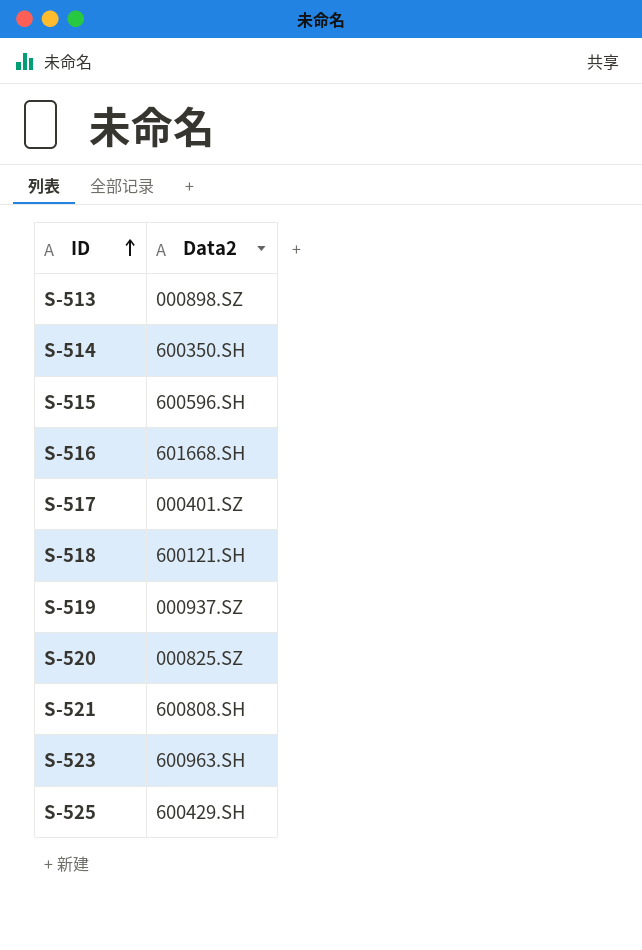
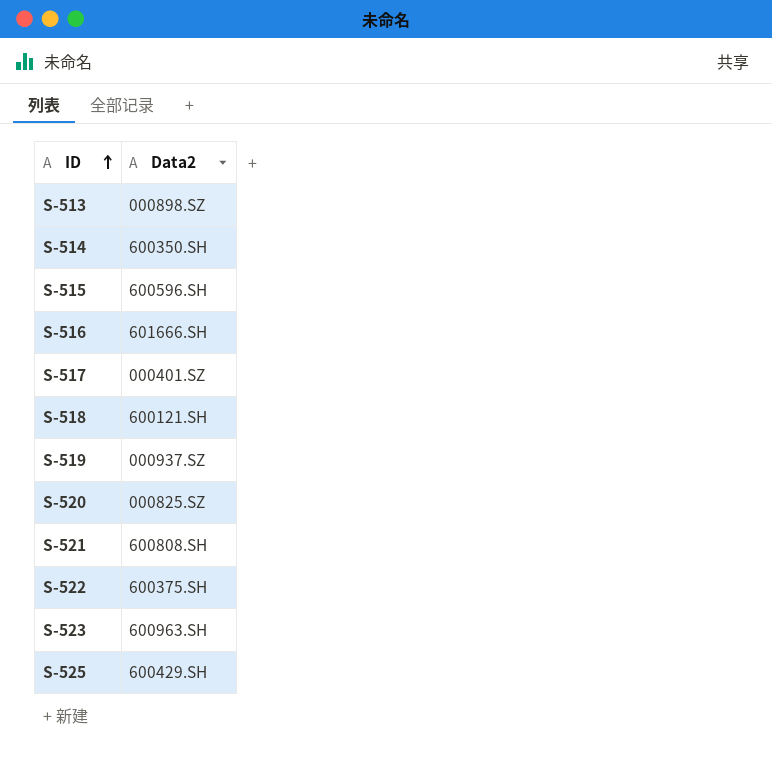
S-516 | Data2: 601668.SH -> 601666.SH
row S-522: none -> 600375.SH

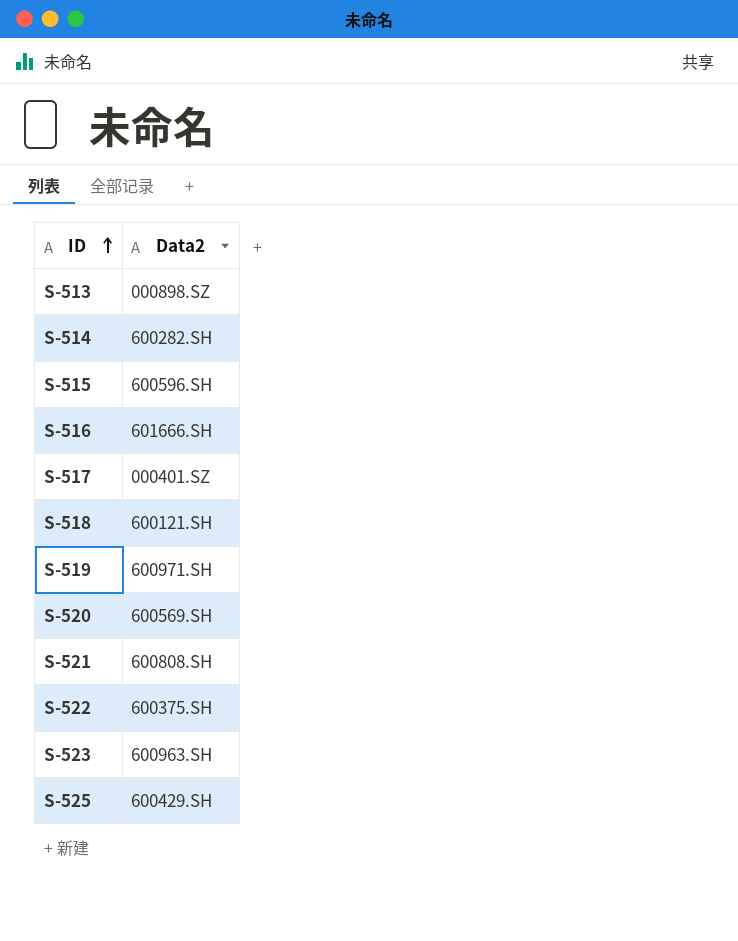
S-514 | Data2: 600350.SH -> 600282.SH
S-519 | Data2: 000937.SZ -> 600971.SH
S-520 | Data2: 000825.SZ -> 600569.SH

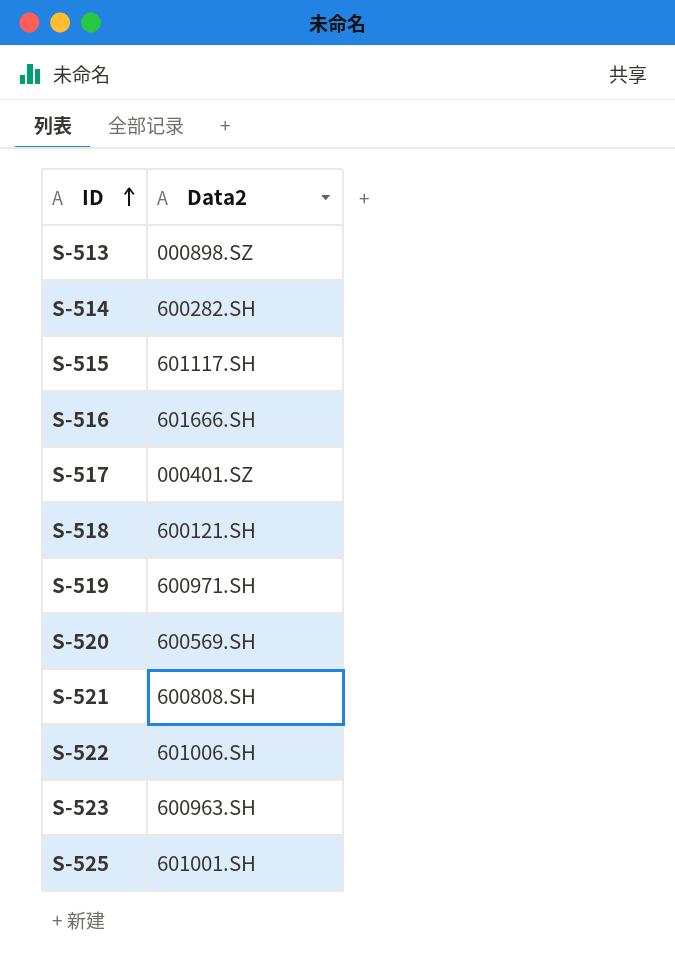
S-515 | Data2: 600596.SH -> 601117.SH
S-522 | Data2: 600375.SH -> 601006.SH
S-525 | Data2: 600429.SH -> 601001.SH

